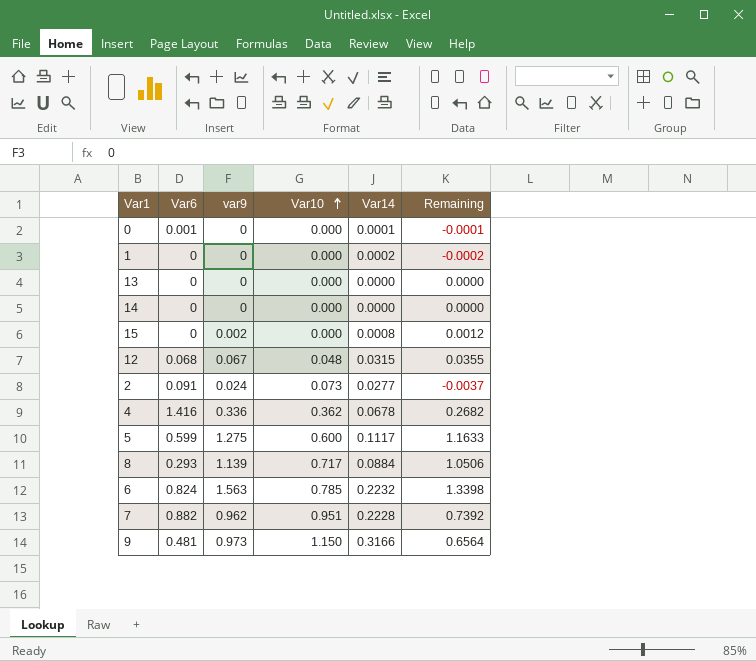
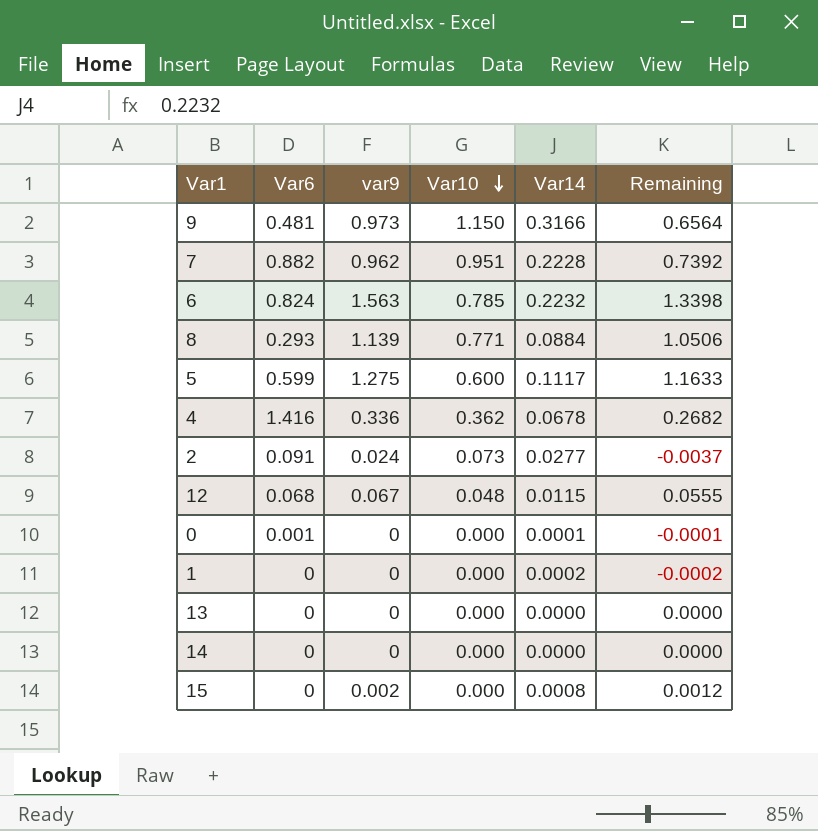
row order: Var10 ascending -> Var10 descending
8 | Var10: 0.717 -> 0.771
12 | Var14: 0.0315 -> 0.0115
12 | Remaining: 0.0355 -> 0.0555

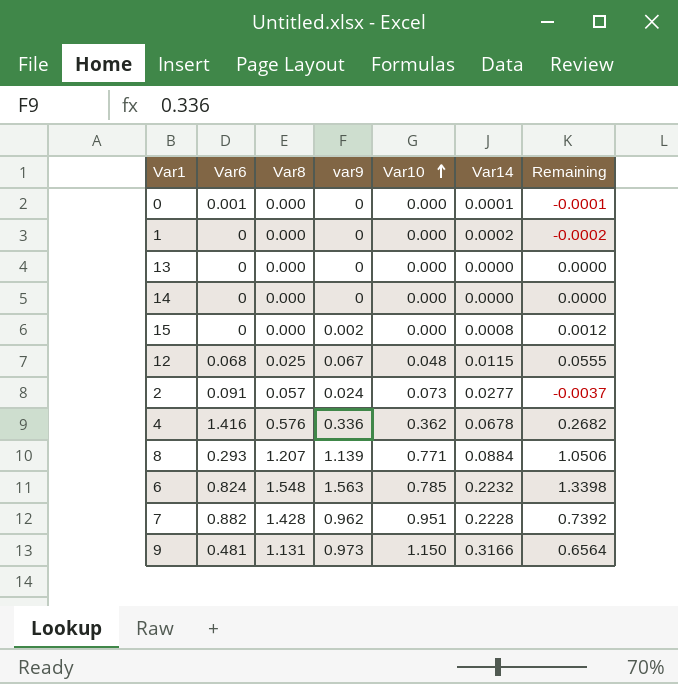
row order: Var10 descending -> Var10 ascending
column Var8 | position: none -> 3
row 5: 0.599 | 1.275 | 0.600 | 0.1117 | 1.1633 -> none

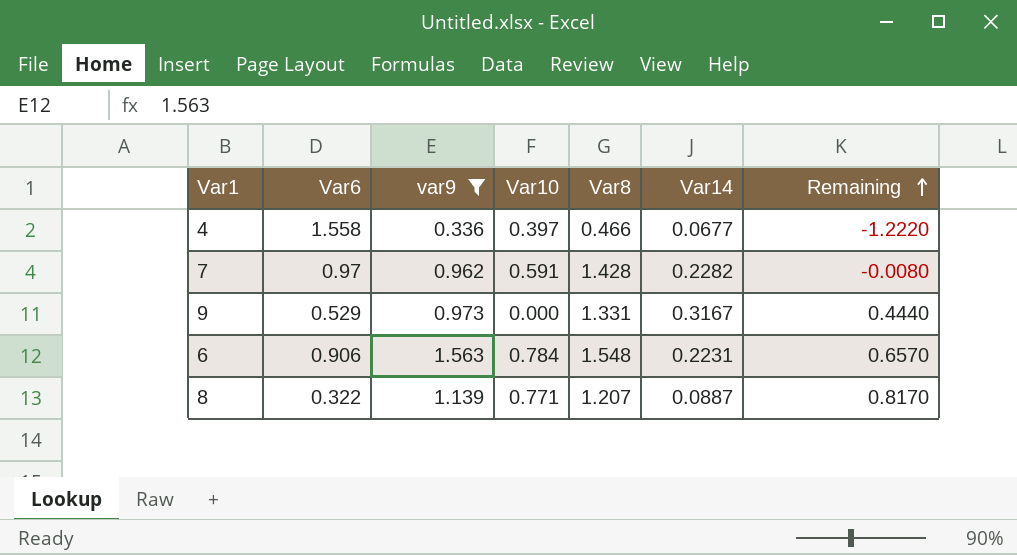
filter: none -> var9 >= 0.336
row order: Var10 ascending -> Remaining ascending
column Var8 | position: 3 -> 5
column Remaining | formula: [var9] - [Var14] -> [var9] - [Var6]
4 | Var6: 1.416 -> 1.558
4 | Var10: 0.362 -> 0.397
4 | Var8: 0.576 -> 0.466
4 | Var14: 0.0678 -> 0.0677
7 | Var6: 0.882 -> 0.97
7 | Var10: 0.951 -> 0.591
7 | Var14: 0.2228 -> 0.2282
9 | Var6: 0.481 -> 0.529
9 | Var10: 1.150 -> 0.000
9 | Var8: 1.131 -> 1.331
9 | Var14: 0.3166 -> 0.3167
6 | Var6: 0.824 -> 0.906
6 | Var10: 0.785 -> 0.784
6 | Var14: 0.2232 -> 0.2231
8 | Var6: 0.293 -> 0.322
8 | Var14: 0.0884 -> 0.0887

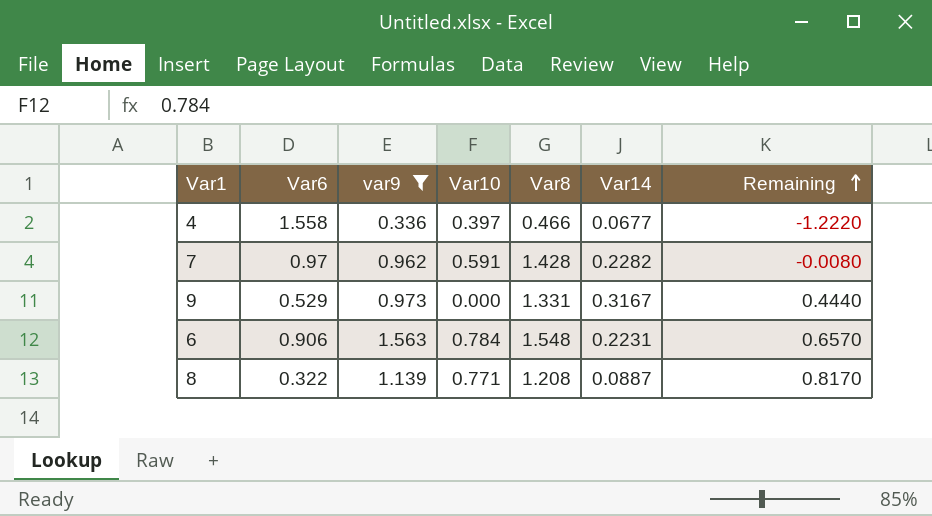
8 | Var8: 1.207 -> 1.208

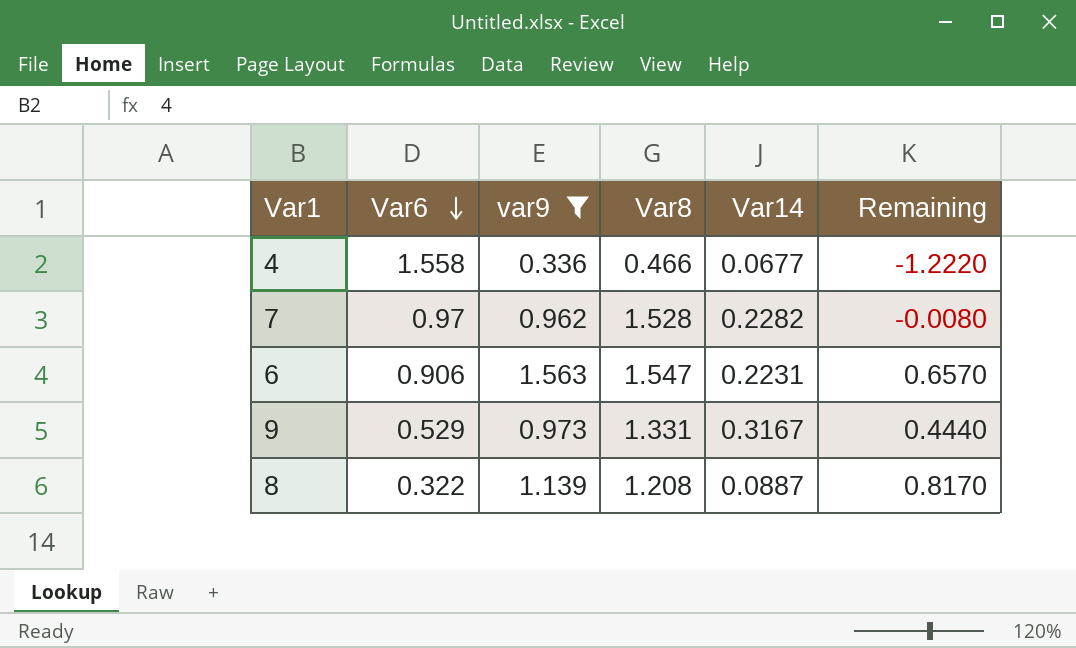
row order: Remaining ascending -> Var6 descending
column Var10 | position: 4 -> none
7 | Var8: 1.428 -> 1.528
6 | Var8: 1.548 -> 1.547

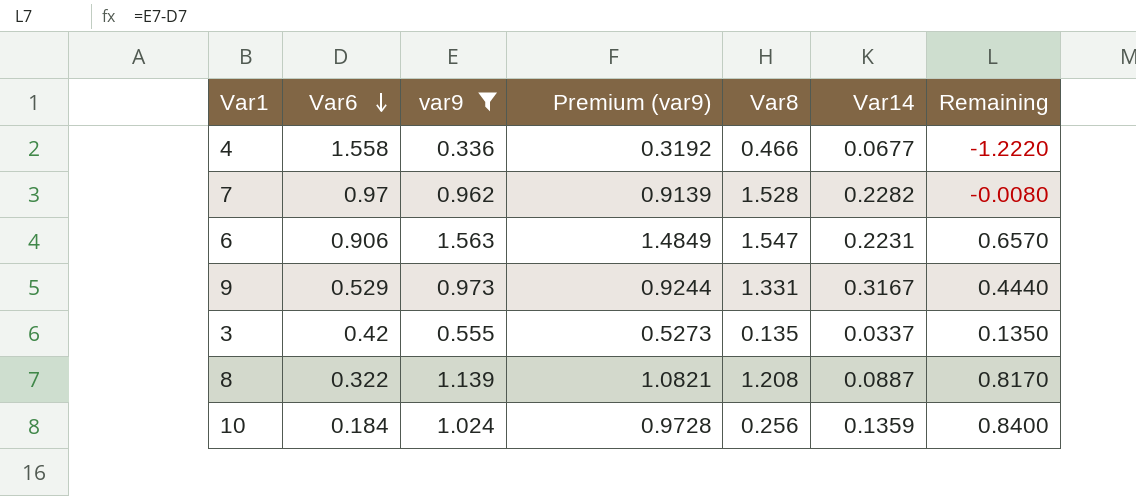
column Premium (var9) | formula: none -> [var9] * 0.95
row 3: none -> 0.42 | 0.555 | 0.5273 | 0.135 | 0.0337 | 0.1350
row 10: none -> 0.184 | 1.024 | 0.9728 | 0.256 | 0.1359 | 0.8400

